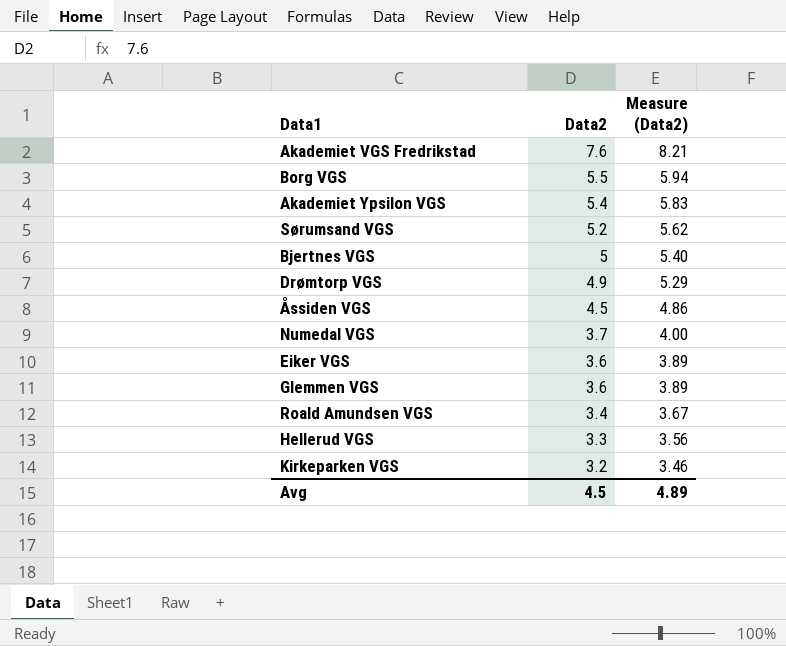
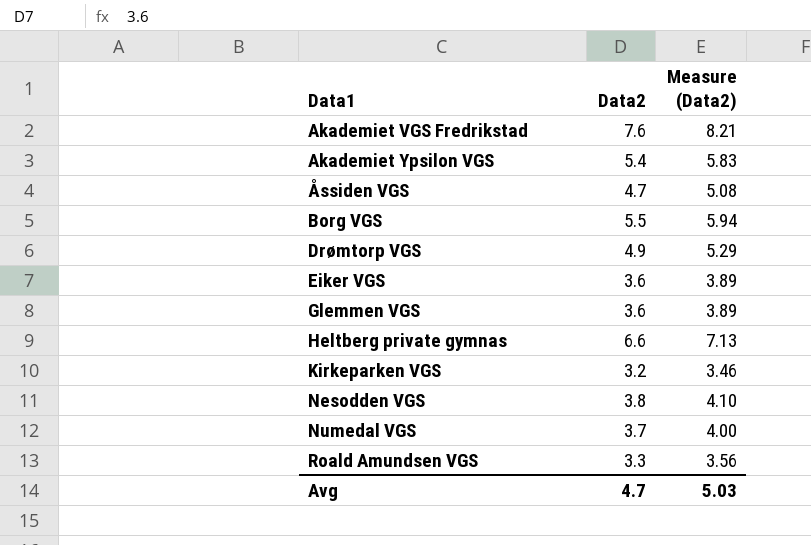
row order: Data2 descending -> Data1 ascending
row Sørumsand VGS: 5.2 | 5.62 -> none
row Bjertnes VGS: 5 | 5.40 -> none
row Hellerud VGS: 3.3 | 3.56 -> none
Åssiden VGS | Data2: 4.5 -> 4.7
Åssiden VGS | Measure (Data2): 4.86 -> 5.08
row Heltberg private gymnas: none -> 6.6 | 7.13
row Nesodden VGS: none -> 3.8 | 4.10
Roald Amundsen VGS | Data2: 3.4 -> 3.3
Roald Amundsen VGS | Measure (Data2): 3.67 -> 3.56
Avg | Data2: 4.5 -> 4.7
Avg | Measure (Data2): 4.89 -> 5.03

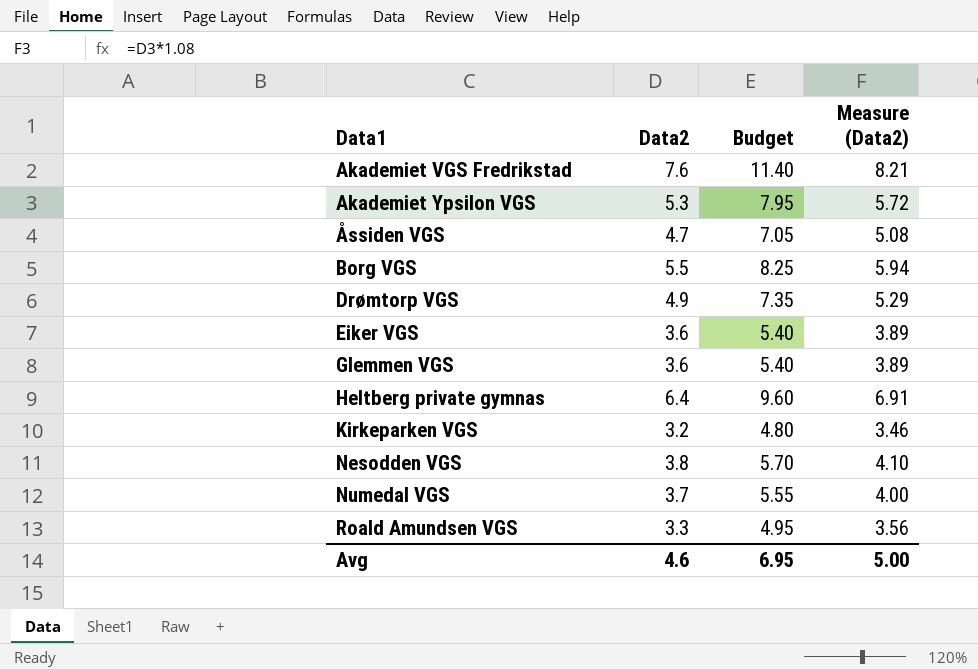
column Budget | formula: none -> [Data2] * 1.5
Akademiet Ypsilon VGS | Data2: 5.4 -> 5.3
Akademiet Ypsilon VGS | Measure (Data2): 5.83 -> 5.72
Heltberg private gymnas | Data2: 6.6 -> 6.4
Heltberg private gymnas | Measure (Data2): 7.13 -> 6.91
Avg | Data2: 4.7 -> 4.6
Avg | Measure (Data2): 5.03 -> 5.00

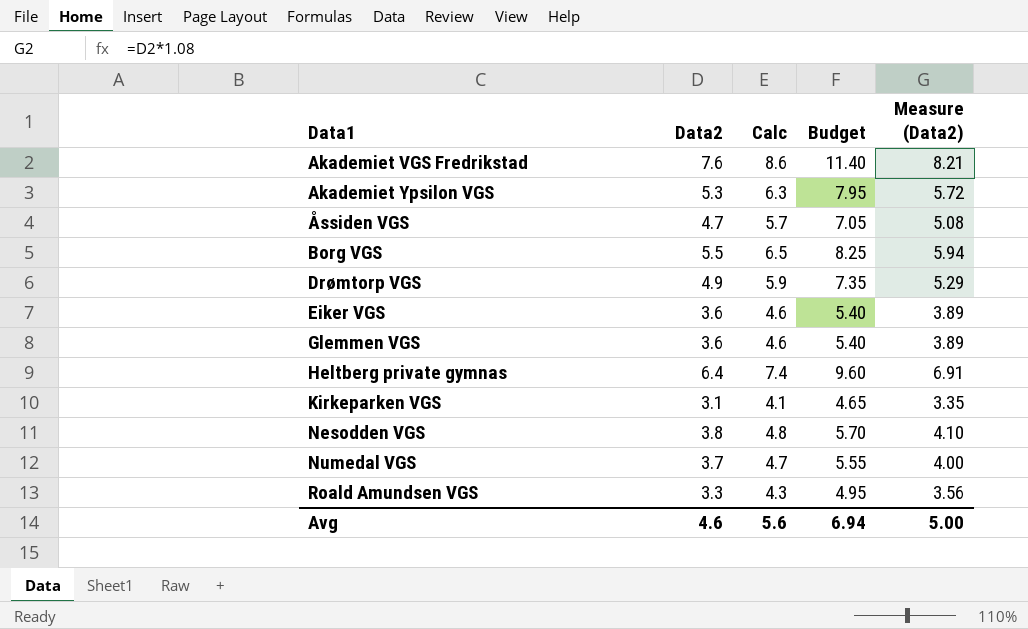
column Calc | formula: none -> [Data2] + 1
Kirkeparken VGS | Data2: 3.2 -> 3.1
Kirkeparken VGS | Budget: 4.80 -> 4.65
Kirkeparken VGS | Measure (Data2): 3.46 -> 3.35
Avg | Budget: 6.95 -> 6.94

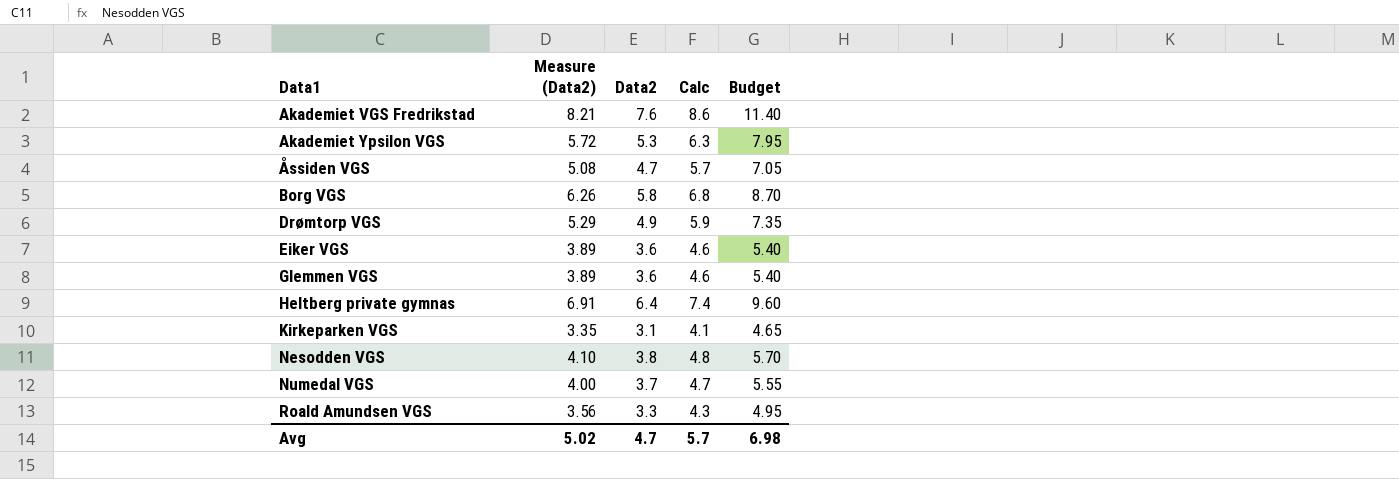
column Measure (Data2) | position: 5 -> 2
Borg VGS | Measure (Data2): 5.94 -> 6.26
Borg VGS | Data2: 5.5 -> 5.8
Borg VGS | Calc: 6.5 -> 6.8
Borg VGS | Budget: 8.25 -> 8.70
Avg | Measure (Data2): 5.00 -> 5.02
Avg | Data2: 4.6 -> 4.7
Avg | Calc: 5.6 -> 5.7
Avg | Budget: 6.94 -> 6.98

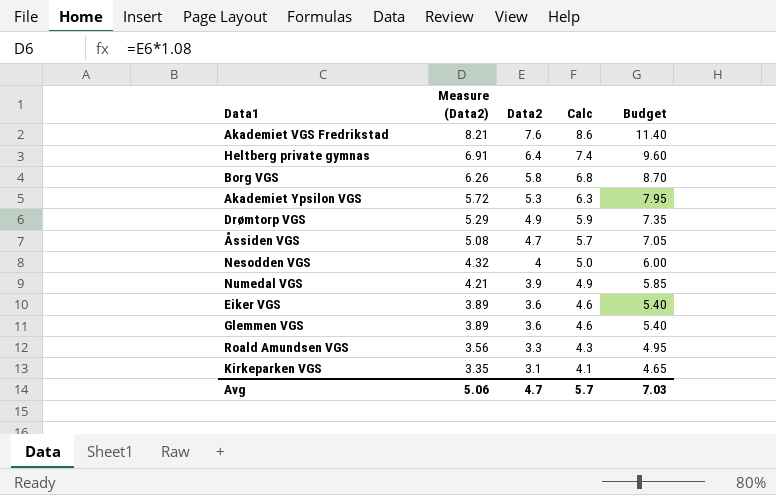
row order: Data1 ascending -> Measure (Data2) descending
Nesodden VGS | Measure (Data2): 4.10 -> 4.32
Nesodden VGS | Data2: 3.8 -> 4
Nesodden VGS | Calc: 4.8 -> 5.0
Nesodden VGS | Budget: 5.70 -> 6.00
Numedal VGS | Measure (Data2): 4.00 -> 4.21
Numedal VGS | Data2: 3.7 -> 3.9
Numedal VGS | Calc: 4.7 -> 4.9
Numedal VGS | Budget: 5.55 -> 5.85
Avg | Measure (Data2): 5.02 -> 5.06
Avg | Budget: 6.98 -> 7.03

